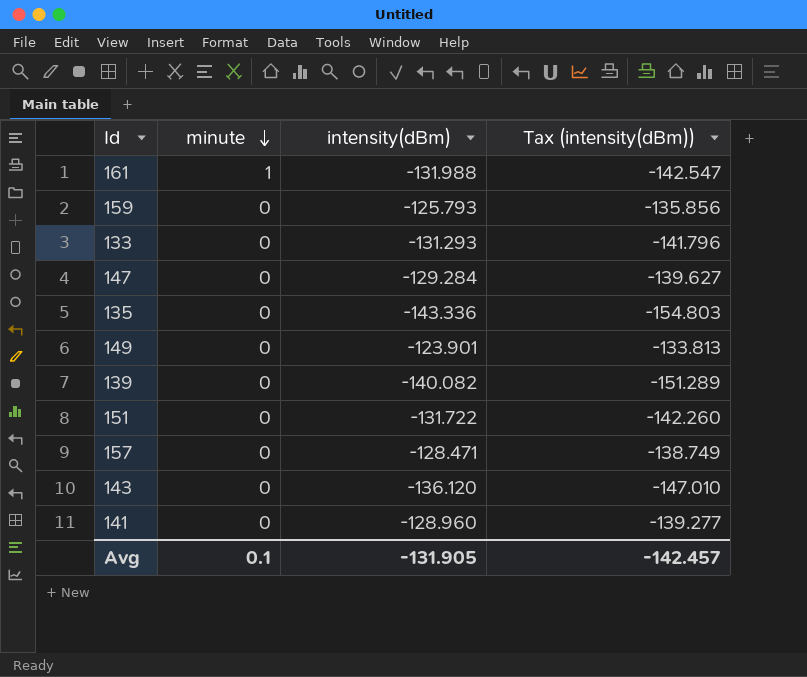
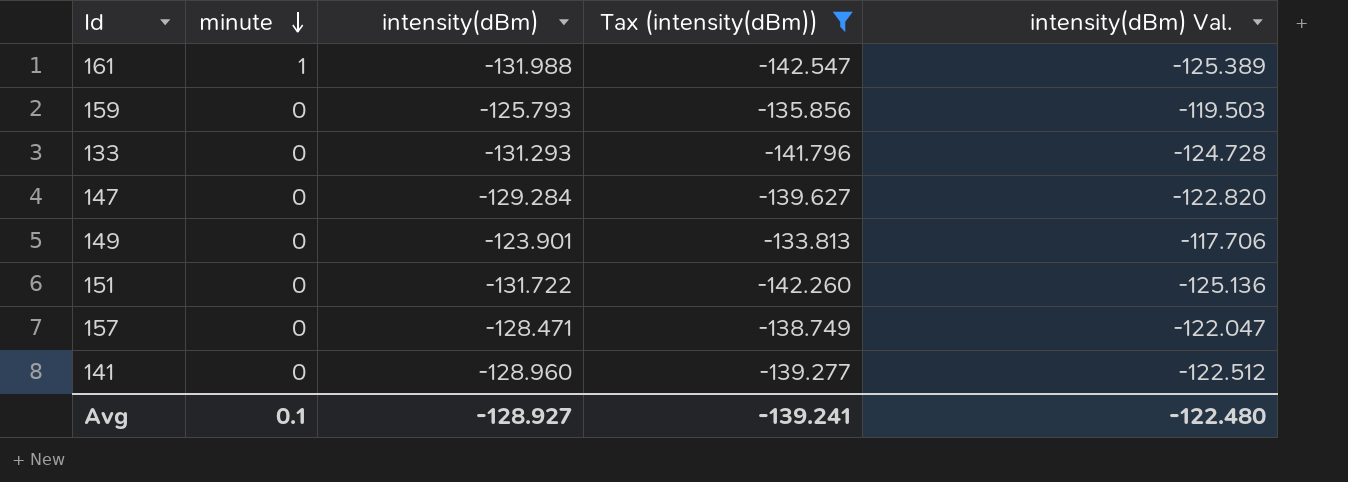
filter: none -> Tax (intensity(dBm)) >= -142.547
column intensity(dBm) Val. | formula: none -> [intensity(dBm)] * 0.95
Avg | intensity(dBm): -131.905 -> -128.927
Avg | Tax (intensity(dBm)): -142.457 -> -139.241

